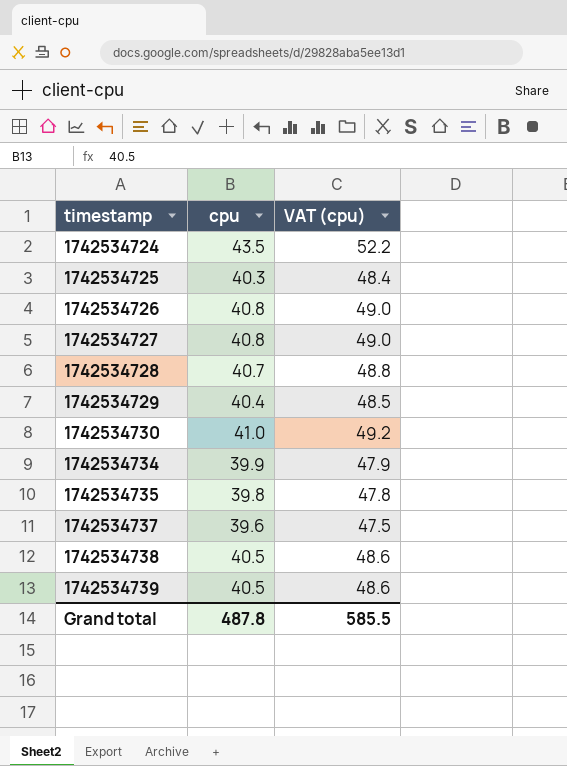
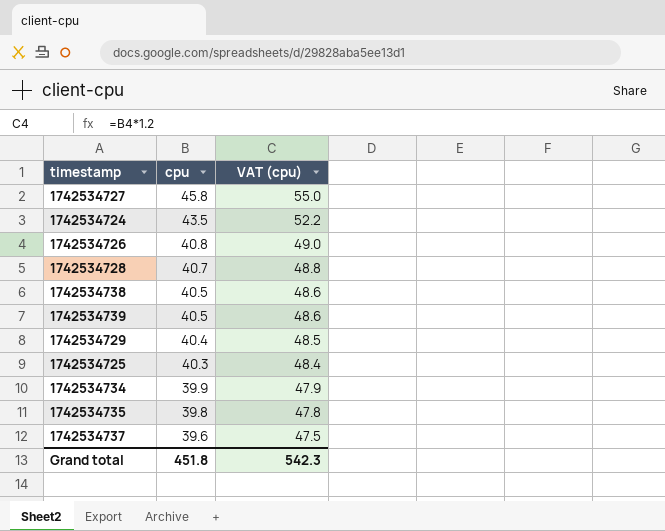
row order: timestamp ascending -> cpu descending
row 1742534730: 41.0 | 49.2 -> none
1742534727 | cpu: 40.8 -> 45.8
1742534727 | VAT (cpu): 49.0 -> 55.0
Grand total | cpu: 487.8 -> 451.8
Grand total | VAT (cpu): 585.5 -> 542.3

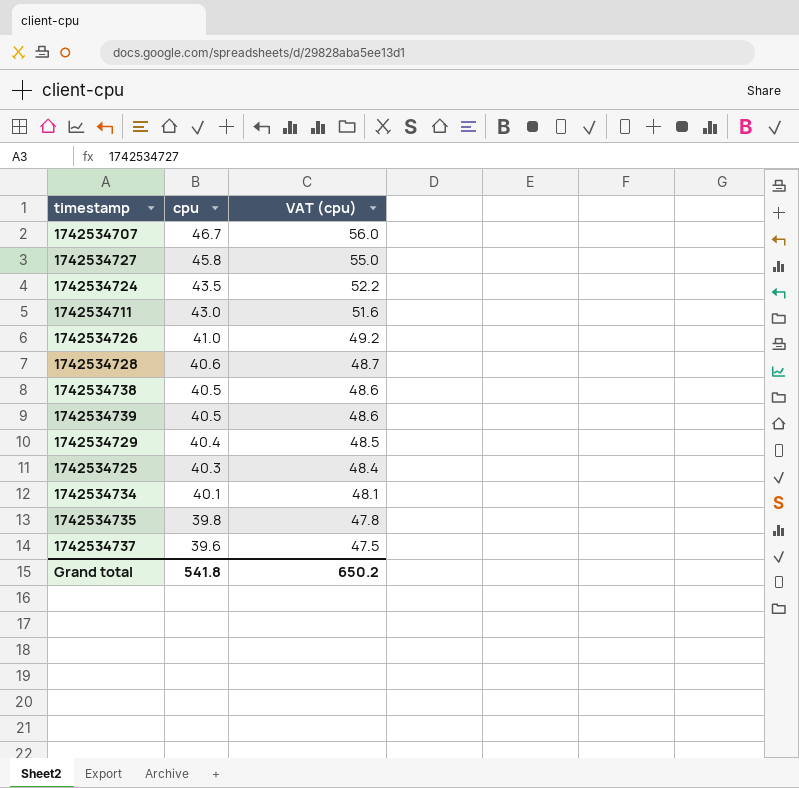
row 1742534707: none -> 46.7 | 56.0
row 1742534711: none -> 43.0 | 51.6
1742534726 | cpu: 40.8 -> 41.0
1742534726 | VAT (cpu): 49.0 -> 49.2
1742534728 | cpu: 40.7 -> 40.6
1742534728 | VAT (cpu): 48.8 -> 48.7
1742534734 | cpu: 39.9 -> 40.1
1742534734 | VAT (cpu): 47.9 -> 48.1
Grand total | cpu: 451.8 -> 541.8
Grand total | VAT (cpu): 542.3 -> 650.2

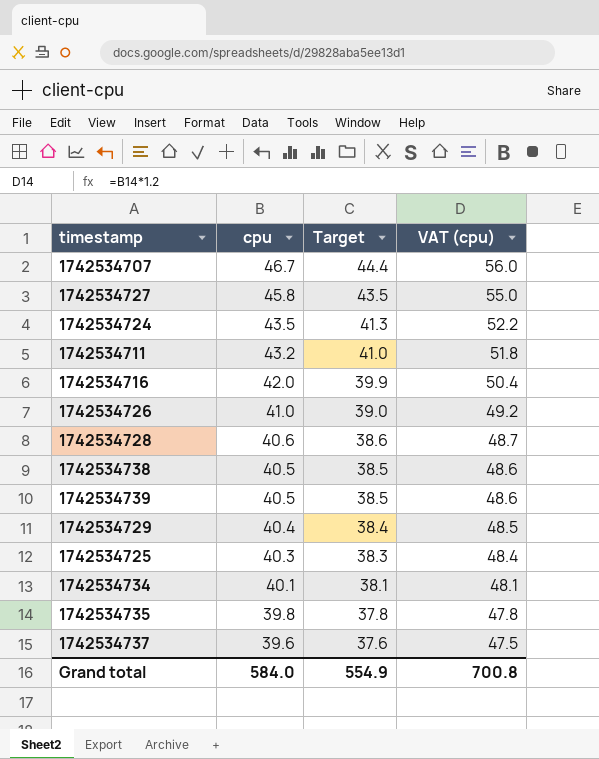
column Target | formula: none -> [cpu] * 0.95
1742534711 | cpu: 43.0 -> 43.2
1742534711 | VAT (cpu): 51.6 -> 51.8
row 1742534716: none -> 42.0 | 39.9 | 50.4
Grand total | cpu: 541.8 -> 584.0
Grand total | VAT (cpu): 650.2 -> 700.8

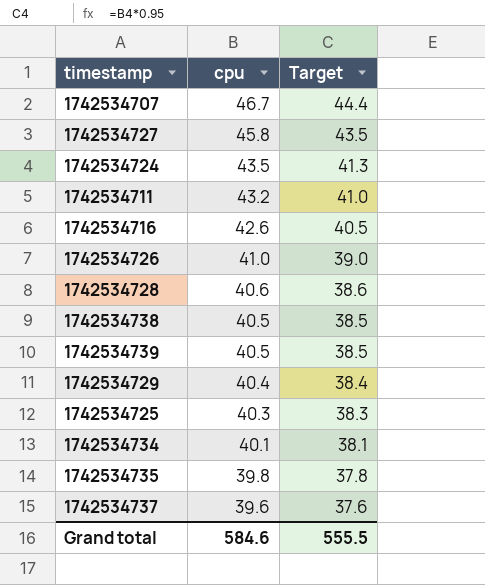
column VAT (cpu) | formula: [cpu] * 1.2 -> none
1742534716 | cpu: 42.0 -> 42.6
1742534716 | Target: 39.9 -> 40.5
Grand total | cpu: 584.0 -> 584.6
Grand total | Target: 554.9 -> 555.5

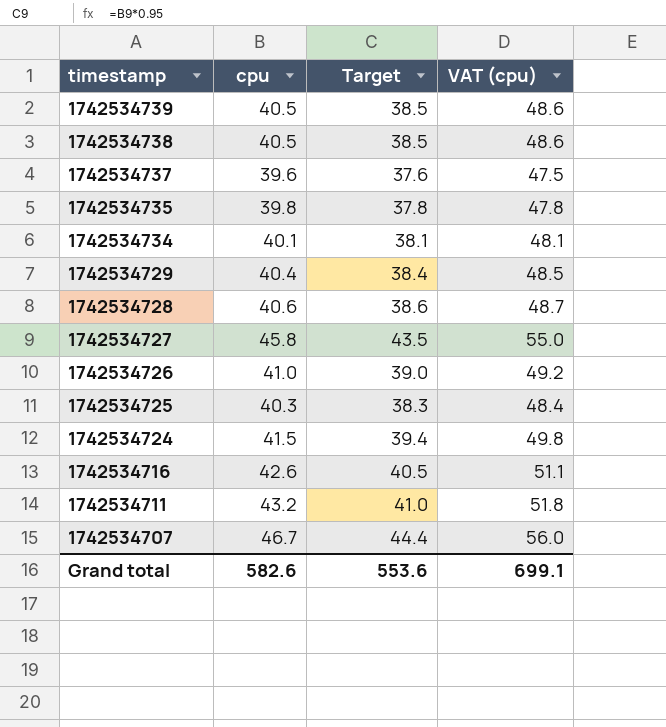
row order: cpu descending -> timestamp descending
column VAT (cpu) | formula: none -> [cpu] * 1.2
1742534724 | cpu: 43.5 -> 41.5
1742534724 | Target: 41.3 -> 39.4
Grand total | cpu: 584.6 -> 582.6
Grand total | Target: 555.5 -> 553.6

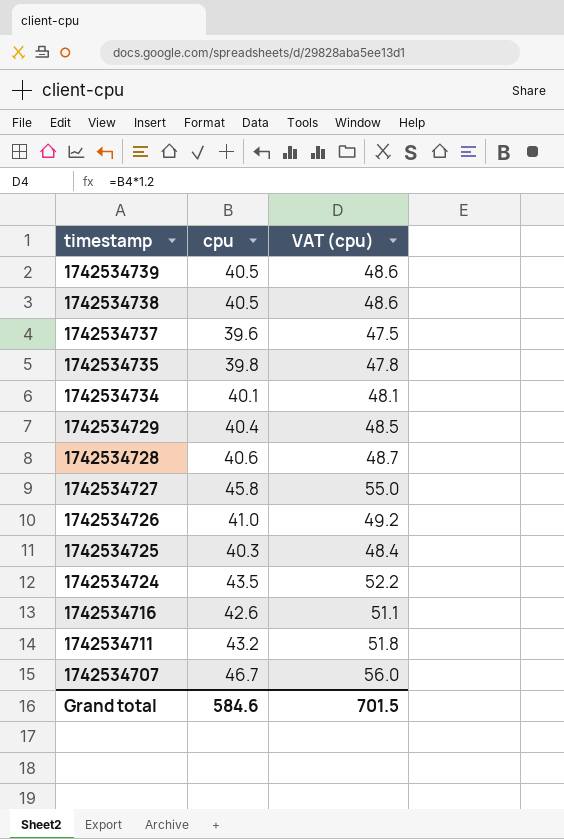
column Target | formula: [cpu] * 0.95 -> none
1742534724 | cpu: 41.5 -> 43.5
1742534724 | VAT (cpu): 49.8 -> 52.2
Grand total | cpu: 582.6 -> 584.6
Grand total | VAT (cpu): 699.1 -> 701.5

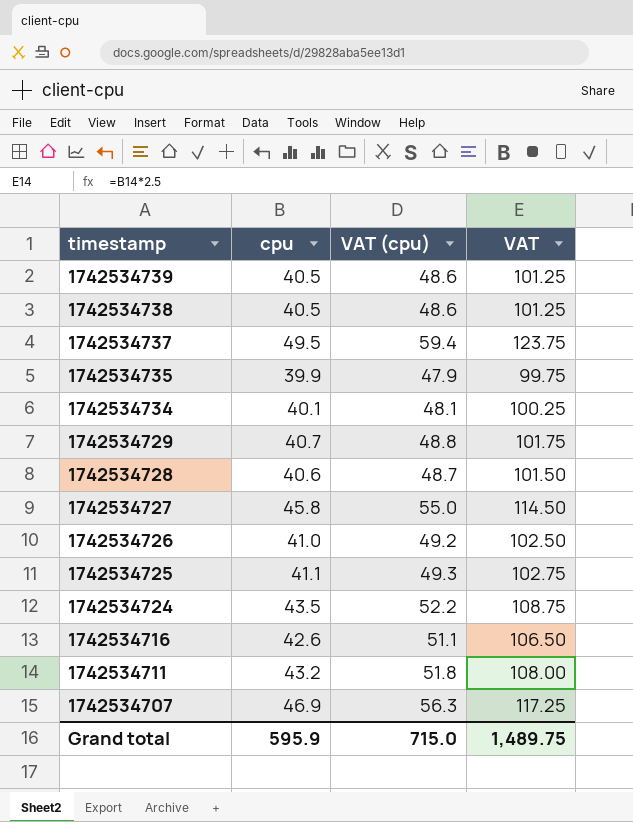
column VAT | formula: none -> [cpu] * 2.5
1742534737 | cpu: 39.6 -> 49.5
1742534737 | VAT (cpu): 47.5 -> 59.4
1742534735 | cpu: 39.8 -> 39.9
1742534735 | VAT (cpu): 47.8 -> 47.9
1742534729 | cpu: 40.4 -> 40.7
1742534729 | VAT (cpu): 48.5 -> 48.8
1742534725 | cpu: 40.3 -> 41.1
1742534725 | VAT (cpu): 48.4 -> 49.3
1742534707 | cpu: 46.7 -> 46.9
1742534707 | VAT (cpu): 56.0 -> 56.3
Grand total | cpu: 584.6 -> 595.9
Grand total | VAT (cpu): 701.5 -> 715.0

